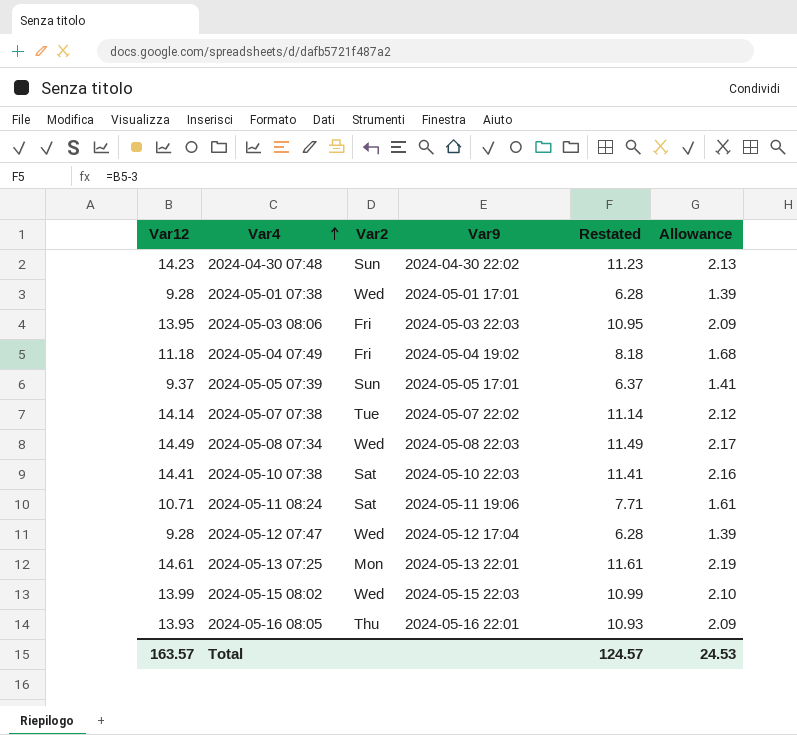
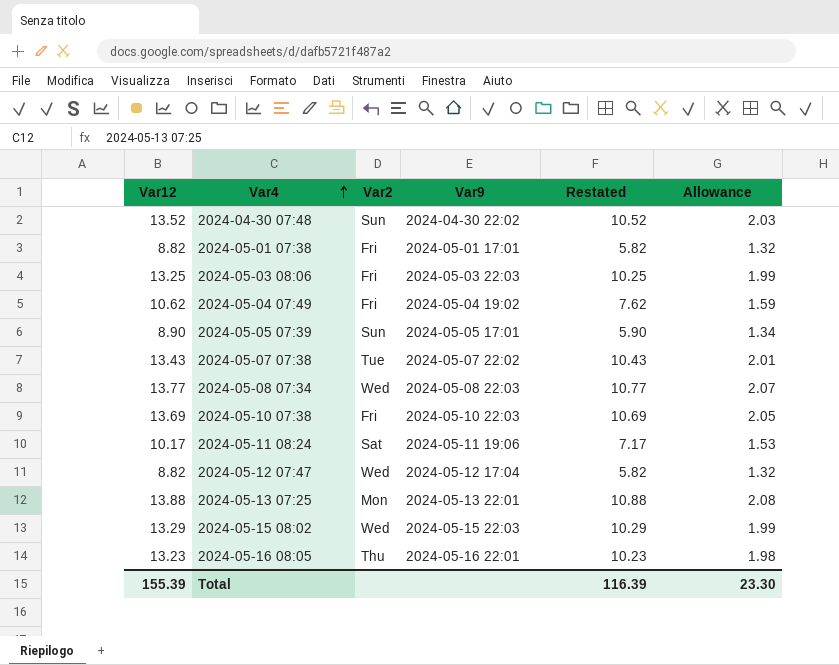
2024-04-30 07:48 | Var12: 14.23 -> 13.52
2024-04-30 07:48 | Restated: 11.23 -> 10.52
2024-04-30 07:48 | Allowance: 2.13 -> 2.03
2024-05-01 07:38 | Var12: 9.28 -> 8.82
2024-05-01 07:38 | Var2: Wed -> Fri
2024-05-01 07:38 | Restated: 6.28 -> 5.82
2024-05-01 07:38 | Allowance: 1.39 -> 1.32
2024-05-03 08:06 | Var12: 13.95 -> 13.25
2024-05-03 08:06 | Restated: 10.95 -> 10.25
2024-05-03 08:06 | Allowance: 2.09 -> 1.99
2024-05-04 07:49 | Var12: 11.18 -> 10.62
2024-05-04 07:49 | Restated: 8.18 -> 7.62
2024-05-04 07:49 | Allowance: 1.68 -> 1.59
2024-05-05 07:39 | Var12: 9.37 -> 8.90
2024-05-05 07:39 | Restated: 6.37 -> 5.90
2024-05-05 07:39 | Allowance: 1.41 -> 1.34
2024-05-07 07:38 | Var12: 14.14 -> 13.43
2024-05-07 07:38 | Restated: 11.14 -> 10.43
2024-05-07 07:38 | Allowance: 2.12 -> 2.01
2024-05-08 07:34 | Var12: 14.49 -> 13.77
2024-05-08 07:34 | Restated: 11.49 -> 10.77
2024-05-08 07:34 | Allowance: 2.17 -> 2.07
2024-05-10 07:38 | Var12: 14.41 -> 13.69
2024-05-10 07:38 | Var2: Sat -> Fri
2024-05-10 07:38 | Restated: 11.41 -> 10.69
2024-05-10 07:38 | Allowance: 2.16 -> 2.05
2024-05-11 08:24 | Var12: 10.71 -> 10.17
2024-05-11 08:24 | Restated: 7.71 -> 7.17
2024-05-11 08:24 | Allowance: 1.61 -> 1.53
2024-05-12 07:47 | Var12: 9.28 -> 8.82
2024-05-12 07:47 | Restated: 6.28 -> 5.82
2024-05-12 07:47 | Allowance: 1.39 -> 1.32
2024-05-13 07:25 | Var12: 14.61 -> 13.88
2024-05-13 07:25 | Restated: 11.61 -> 10.88
2024-05-13 07:25 | Allowance: 2.19 -> 2.08
2024-05-15 08:02 | Var12: 13.99 -> 13.29
2024-05-15 08:02 | Restated: 10.99 -> 10.29
2024-05-15 08:02 | Allowance: 2.10 -> 1.99
2024-05-16 08:05 | Var12: 13.93 -> 13.23
2024-05-16 08:05 | Restated: 10.93 -> 10.23
2024-05-16 08:05 | Allowance: 2.09 -> 1.98
Total | Var12: 163.57 -> 155.39
Total | Restated: 124.57 -> 116.39
Total | Allowance: 24.53 -> 23.30

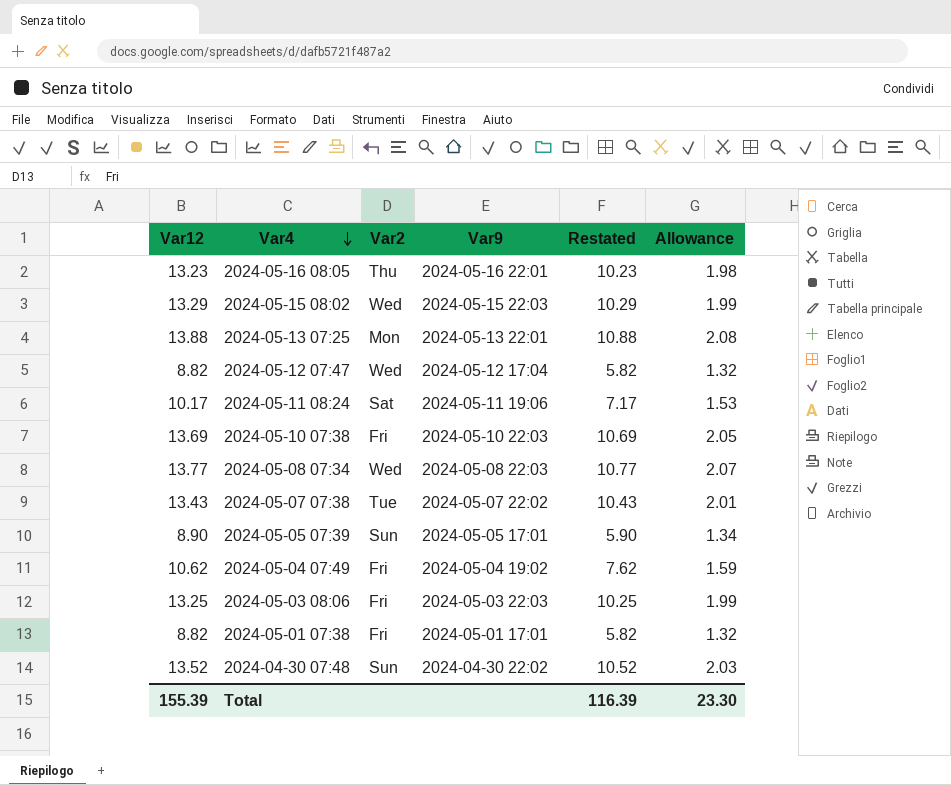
row order: Var4 ascending -> Var4 descending

